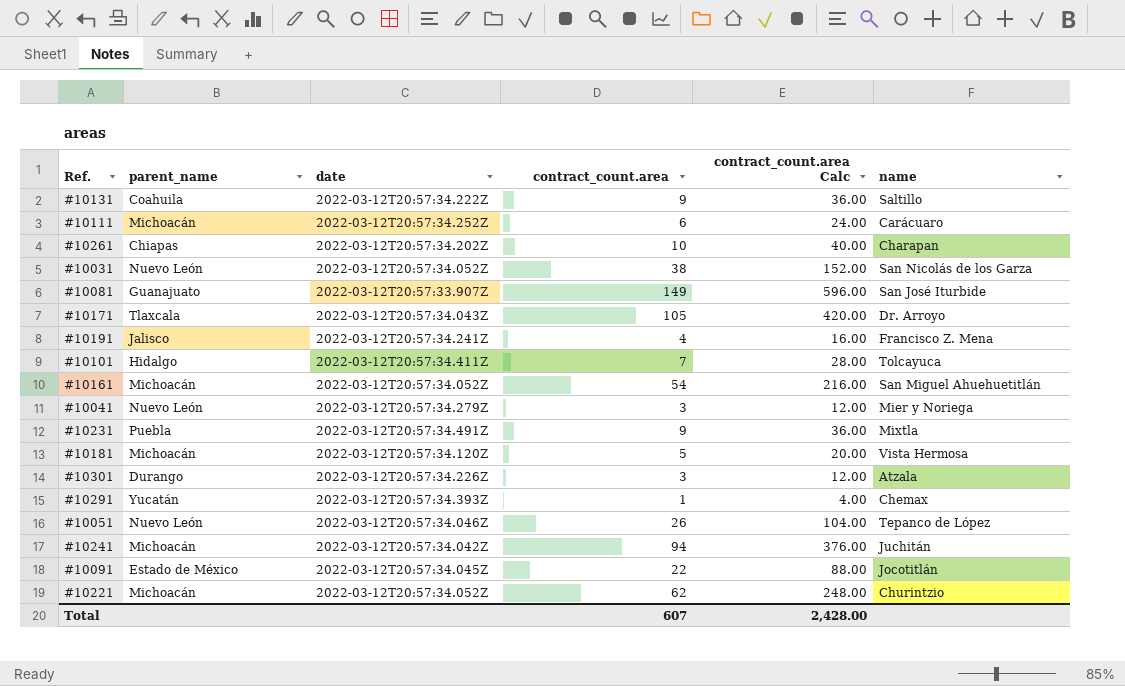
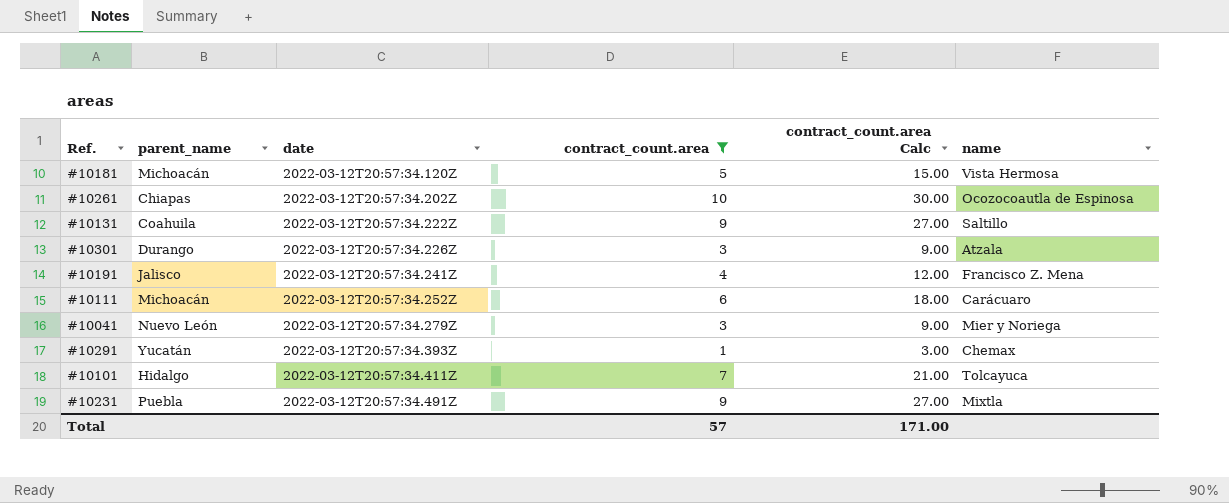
filter: none -> contract_count.area <= 10
row order: none -> date ascending
column contract_count.area Calc | formula: [contract_count.area] * 4 -> [contract_count.area] * 3
#10261 | name: Charapan -> Ocozocoautla de Espinosa
Total | contract_count.area: 607 -> 57
Total | contract_count.area Calc: 2,428.00 -> 171.00

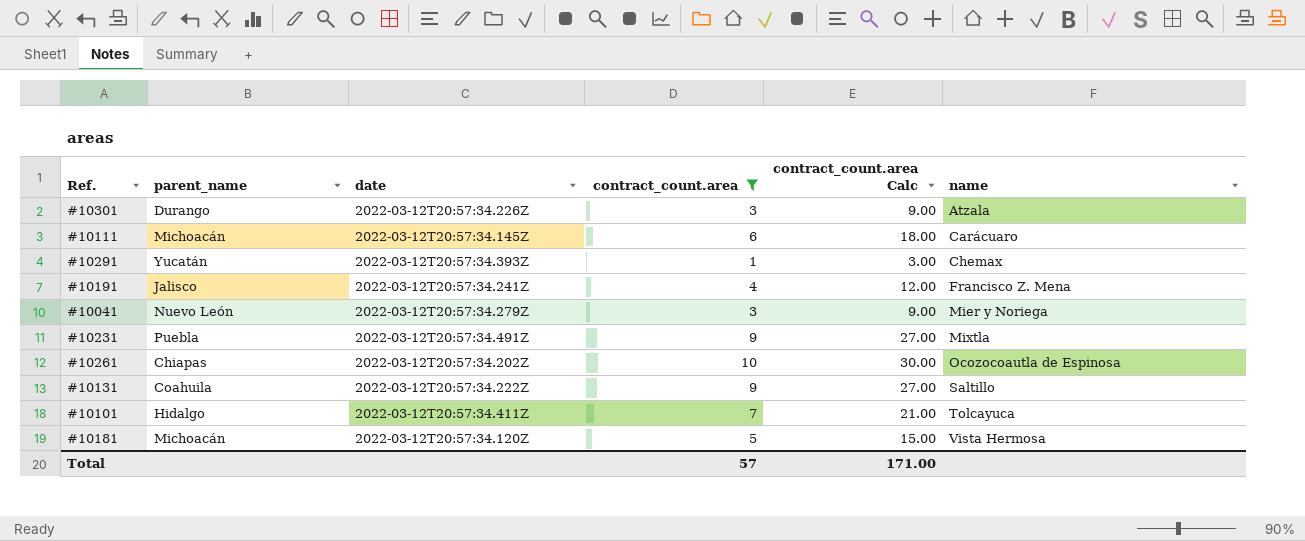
row order: date ascending -> name ascending
#10111 | date: 2022-03-12T20:57:34.252Z -> 2022-03-12T20:57:34.145Z

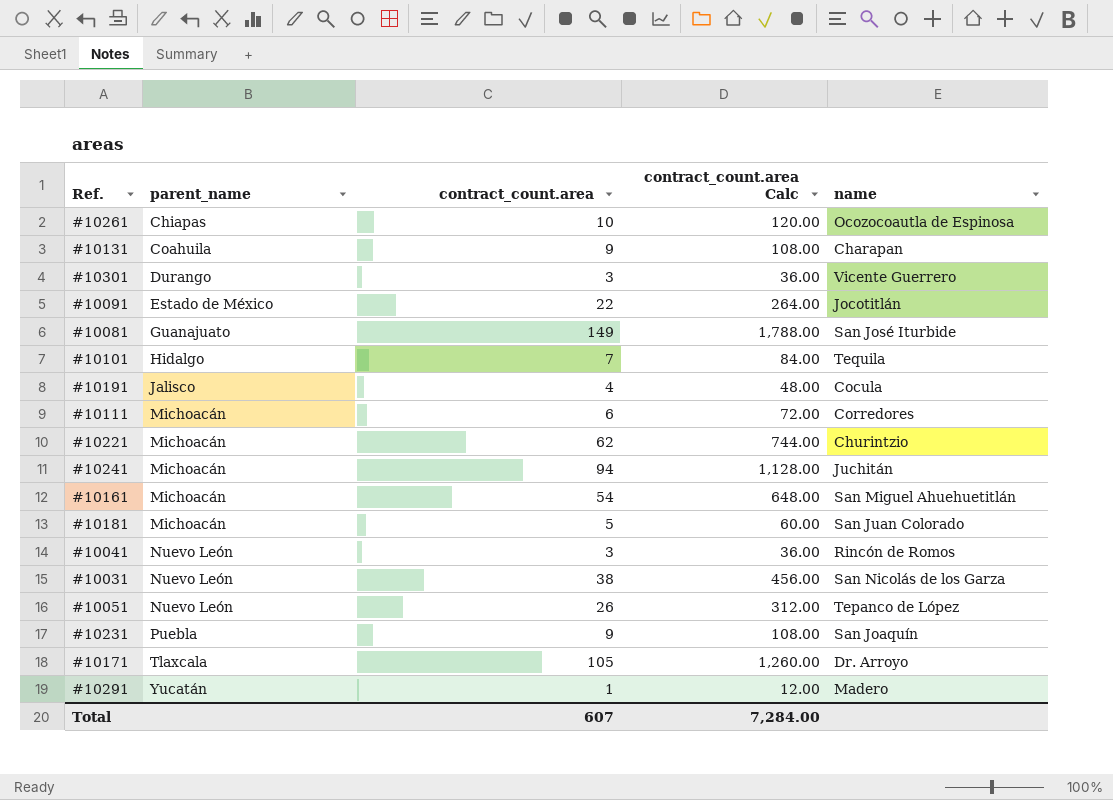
filter: contract_count.area <= 10 -> none
row order: name ascending -> parent_name ascending
column date | position: 3 -> none
column contract_count.area Calc | formula: [contract_count.area] * 3 -> [contract_count.area] * 12
#10131 | name: Saltillo -> Charapan
#10301 | name: Atzala -> Vicente Guerrero
#10101 | name: Tolcayuca -> Tequila
#10191 | name: Francisco Z. Mena -> Cocula
#10111 | name: Carácuaro -> Corredores
#10181 | name: Vista Hermosa -> San Juan Colorado
#10041 | name: Mier y Noriega -> Rincón de Romos
#10231 | name: Mixtla -> San Joaquín
#10291 | name: Chemax -> Madero
Total | contract_count.area: 57 -> 607
Total | contract_count.area Calc: 171.00 -> 7,284.00

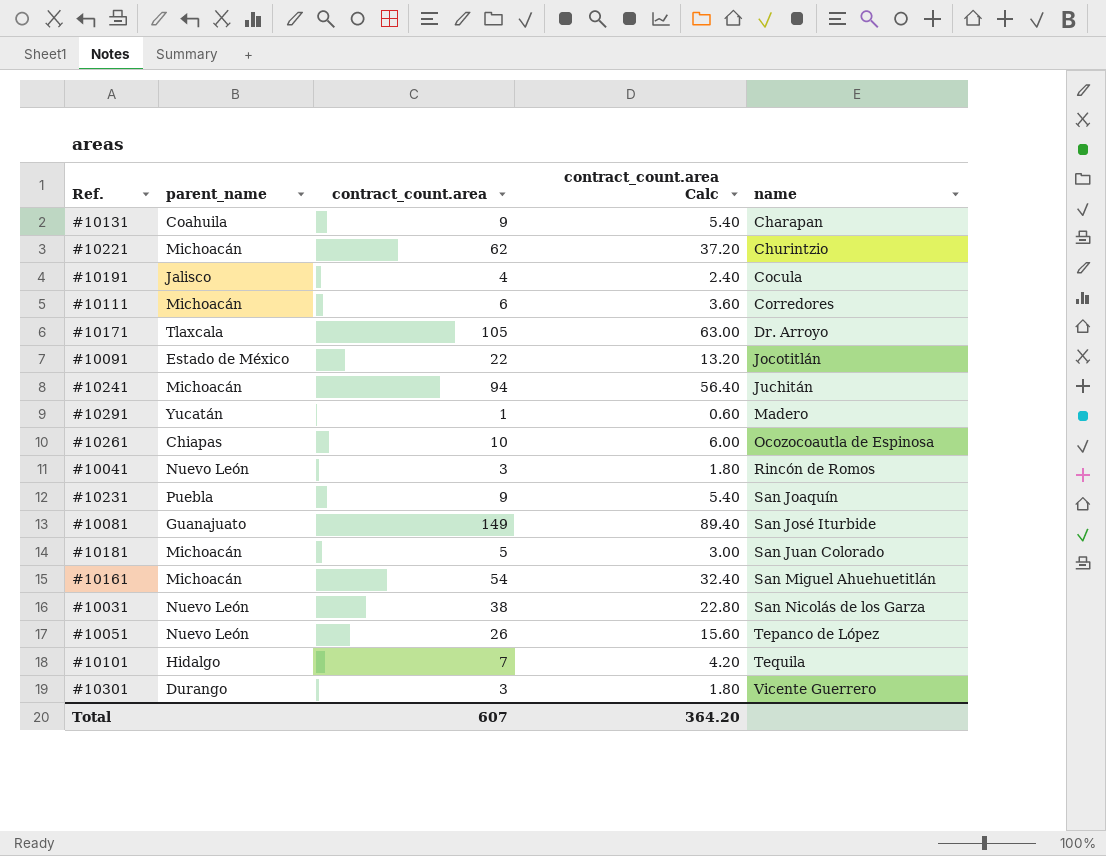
row order: parent_name ascending -> name ascending
column contract_count.area Calc | formula: [contract_count.area] * 12 -> [contract_count.area] * 0.6
Total | contract_count.area Calc: 7,284.00 -> 364.20

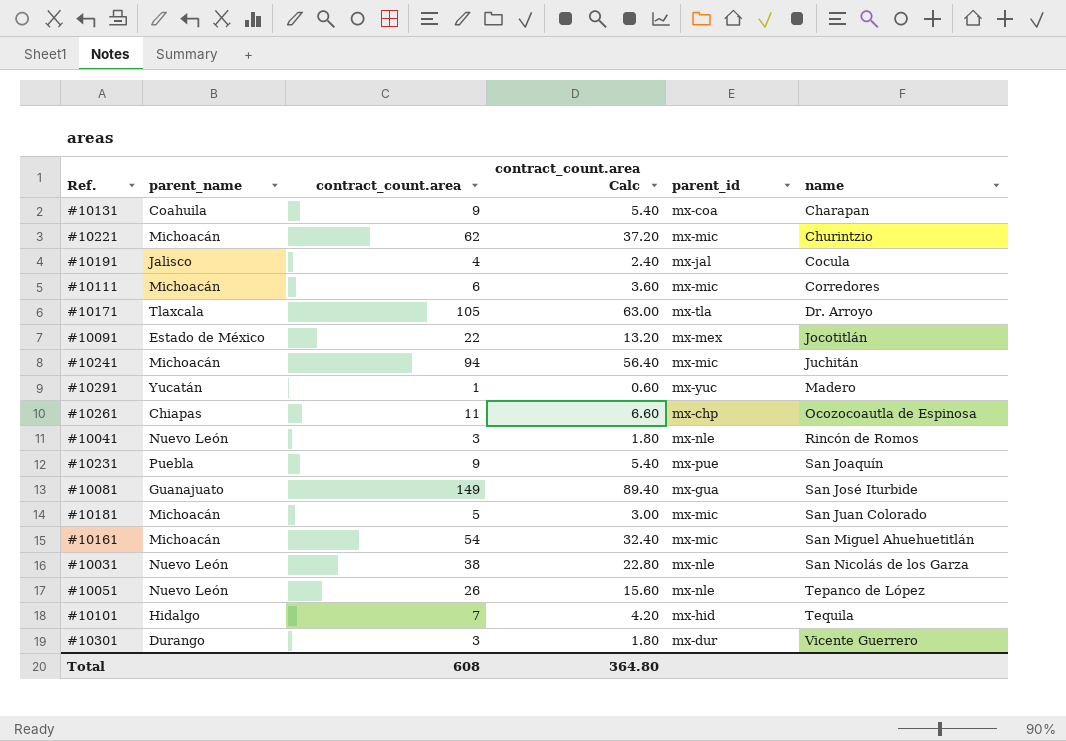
column parent_id | position: none -> 5
#10261 | contract_count.area: 10 -> 11
#10261 | contract_count.area Calc: 6.00 -> 6.60
Total | contract_count.area: 607 -> 608
Total | contract_count.area Calc: 364.20 -> 364.80

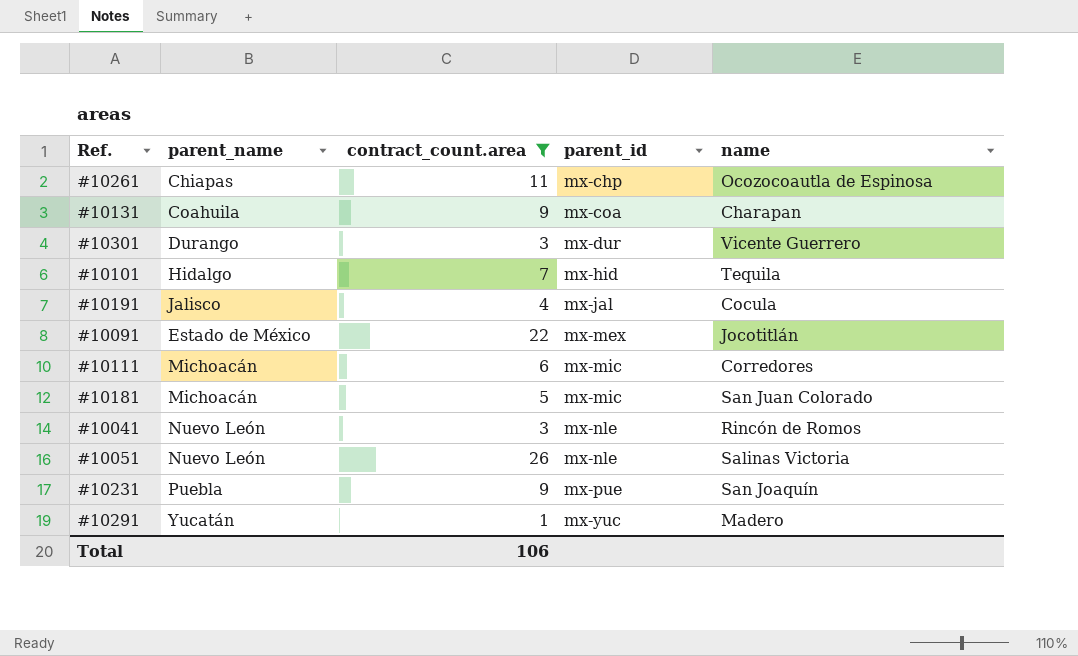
filter: none -> contract_count.area <= 26
row order: name ascending -> parent_id ascending
column contract_count.area Calc | formula: [contract_count.area] * 0.6 -> none
#10051 | name: Tepanco de López -> Salinas Victoria
Total | contract_count.area: 608 -> 106

